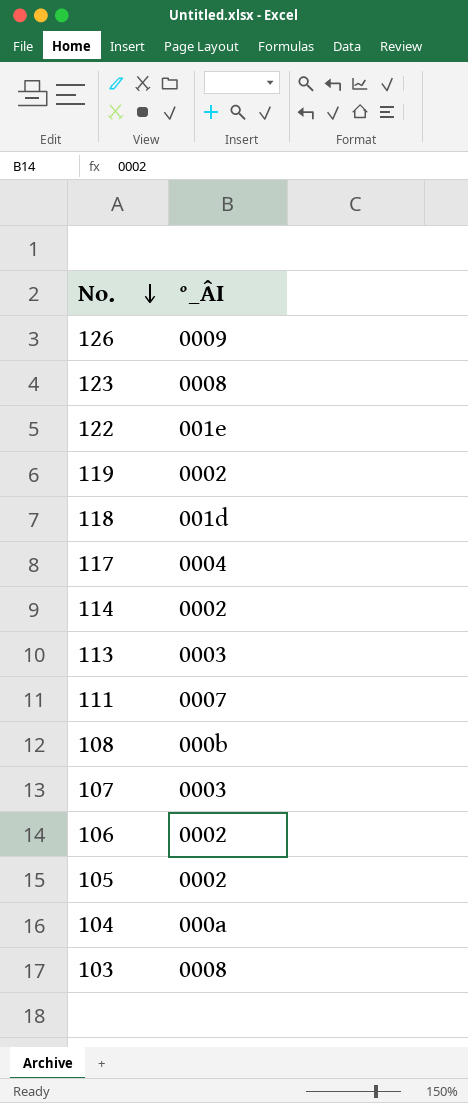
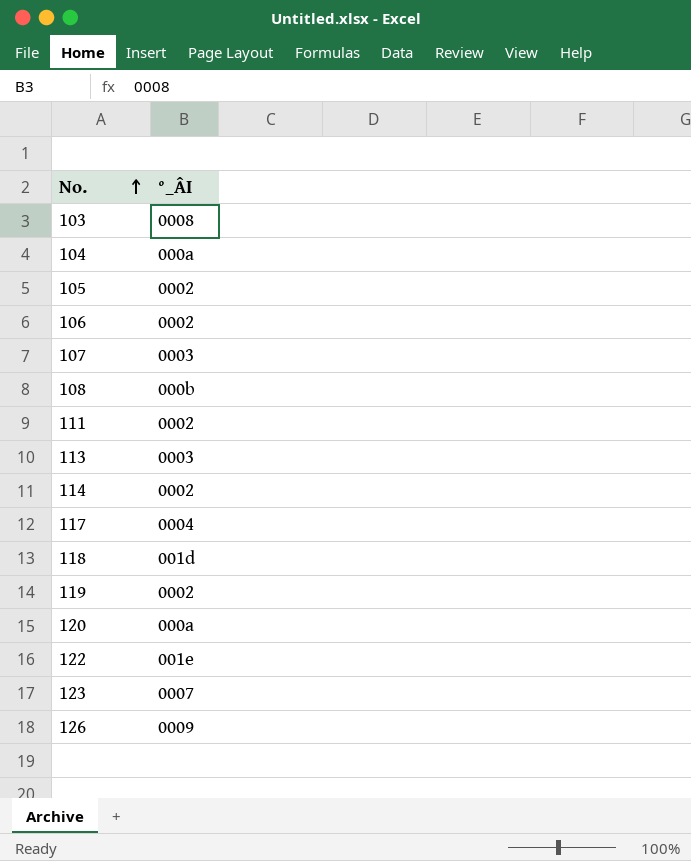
row order: No. descending -> No. ascending
111 | °_ÂI: 0007 -> 0002
row 120: none -> 000a
123 | °_ÂI: 0008 -> 0007

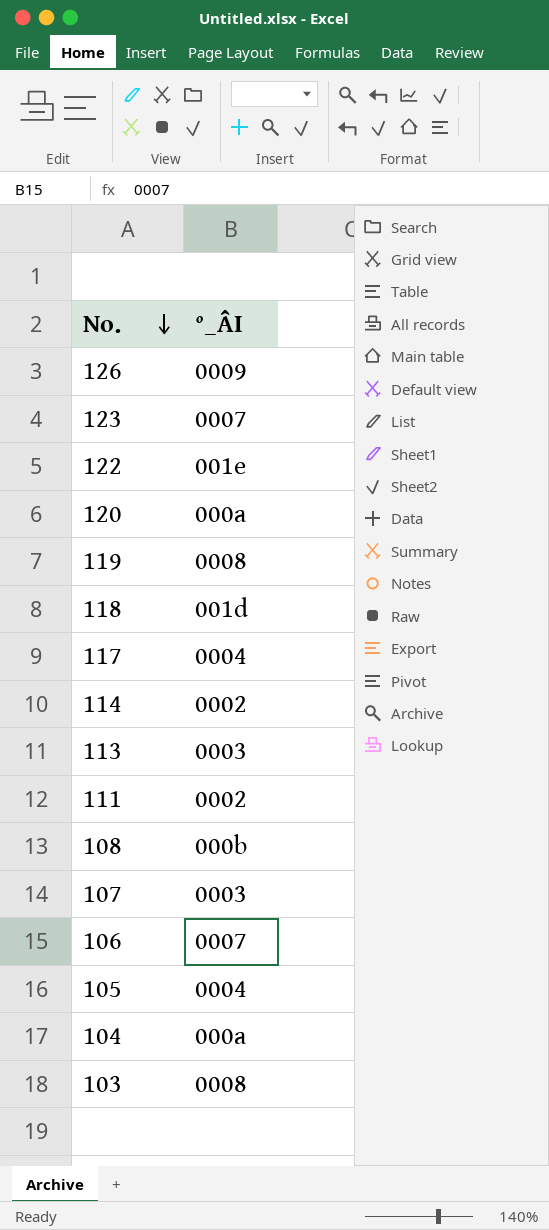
row order: No. ascending -> No. descending
119 | °_ÂI: 0002 -> 0008
106 | °_ÂI: 0002 -> 0007
105 | °_ÂI: 0002 -> 0004

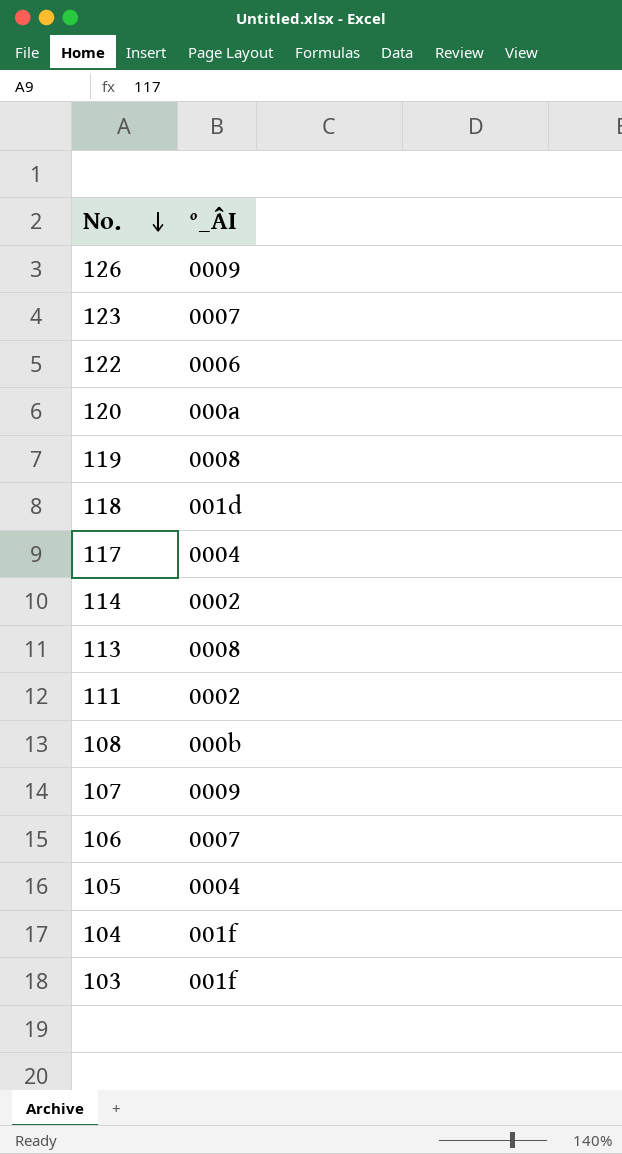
122 | °_ÂI: 001e -> 0006
113 | °_ÂI: 0003 -> 0008
107 | °_ÂI: 0003 -> 0009
104 | °_ÂI: 000a -> 001f
103 | °_ÂI: 0008 -> 001f

